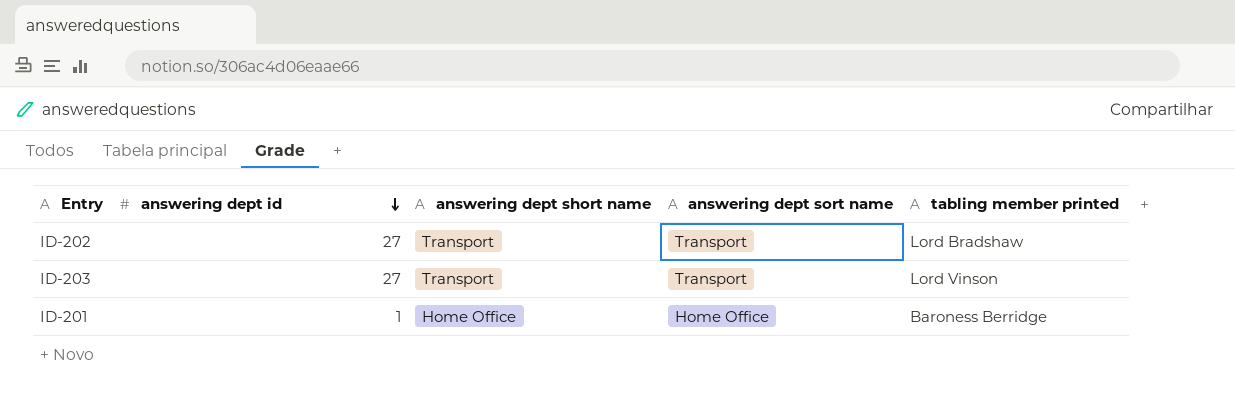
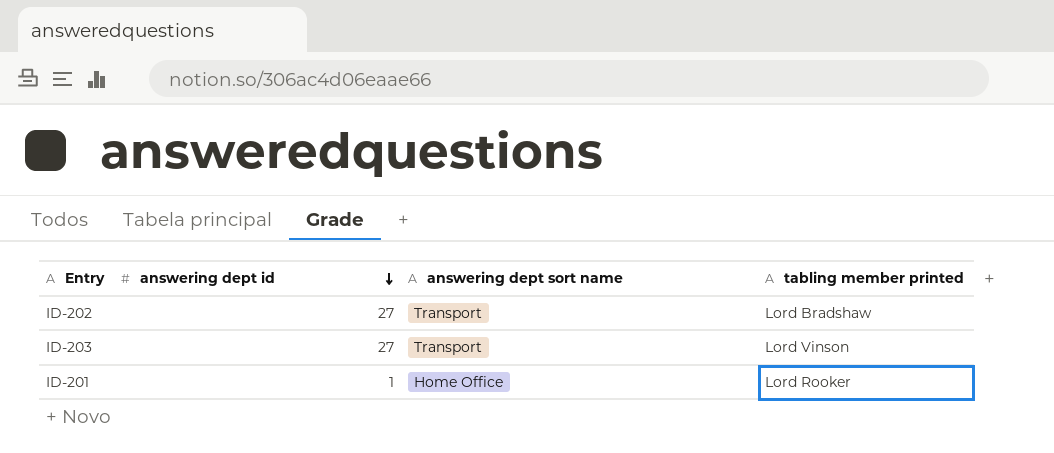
column answering dept short name | position: 3 -> none
ID-201 | tabling member printed: Baroness Berridge -> Lord Rooker

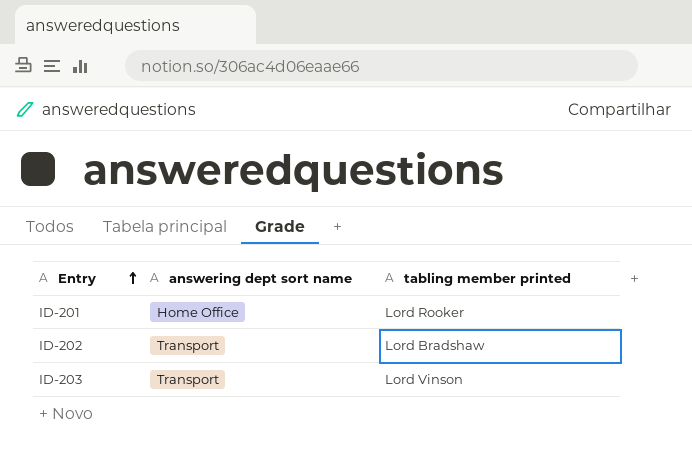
row order: answering dept id descending -> Entry ascending
column answering dept id | position: 2 -> none

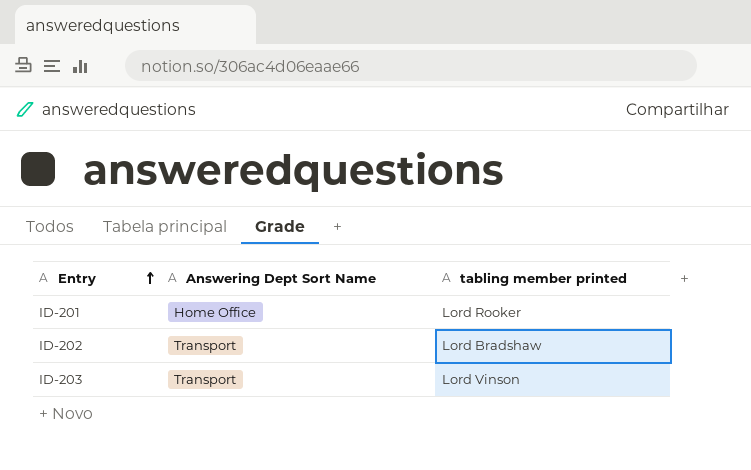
column name: answering dept sort name -> Answering Dept Sort Name

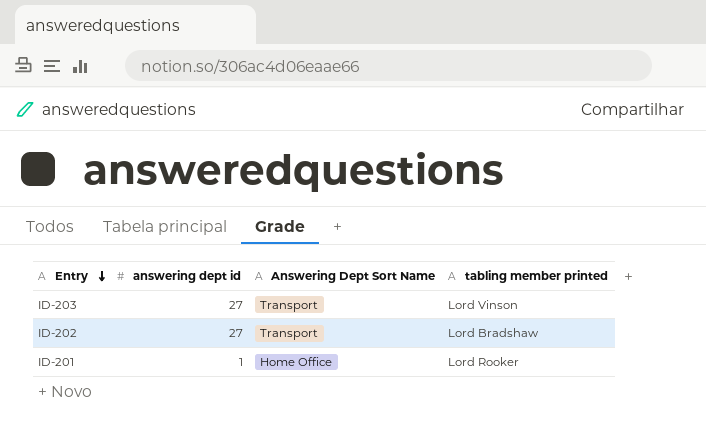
row order: Entry ascending -> Entry descending
column answering dept id | position: none -> 2

